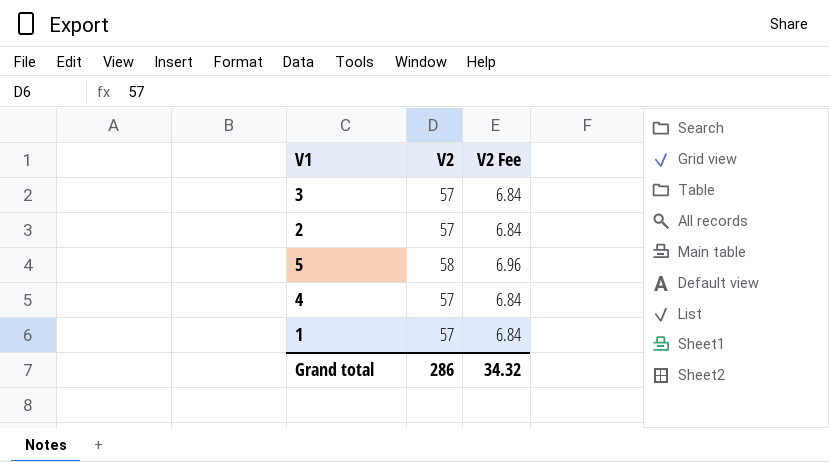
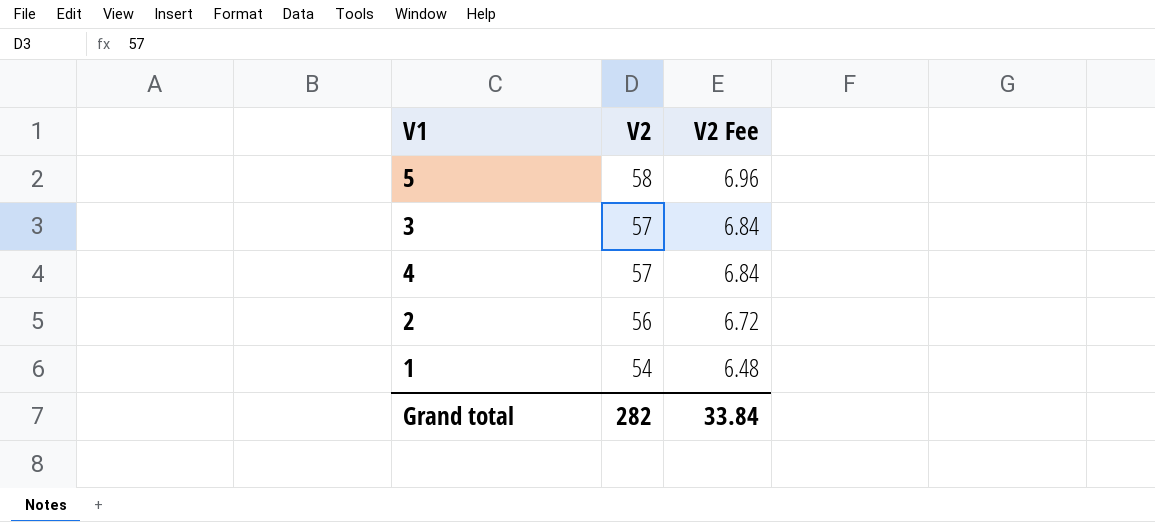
row order: none -> V2 descending
2 | V2: 57 -> 56
2 | V2 Fee: 6.84 -> 6.72
1 | V2: 57 -> 54
1 | V2 Fee: 6.84 -> 6.48
Grand total | V2: 286 -> 282
Grand total | V2 Fee: 34.32 -> 33.84

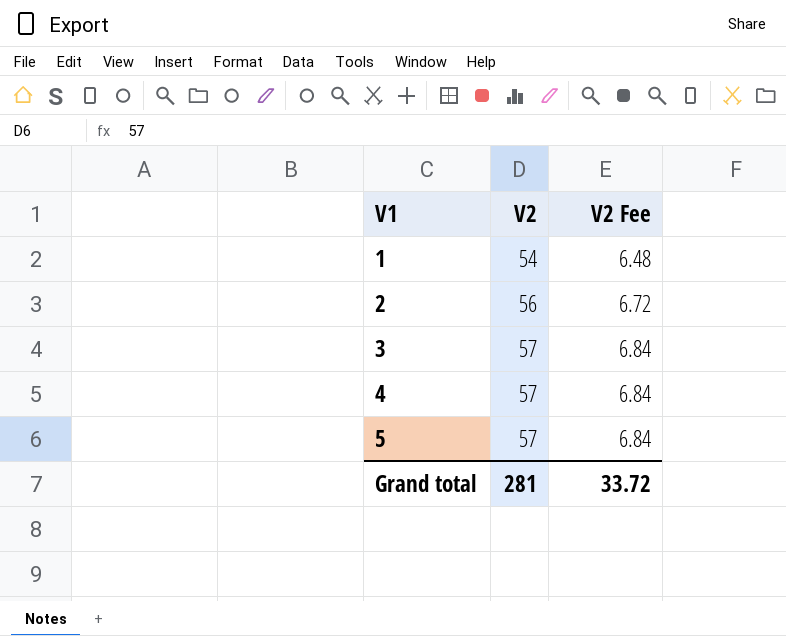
row order: V2 descending -> V1 ascending
5 | V2: 58 -> 57
5 | V2 Fee: 6.96 -> 6.84
Grand total | V2: 282 -> 281
Grand total | V2 Fee: 33.84 -> 33.72

